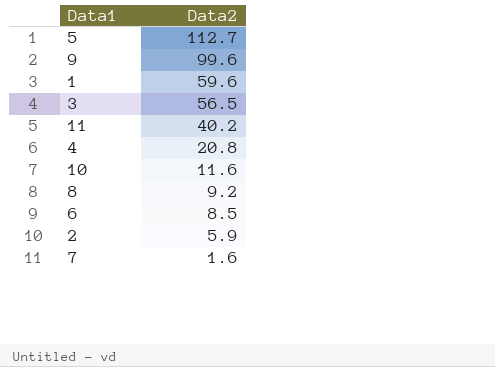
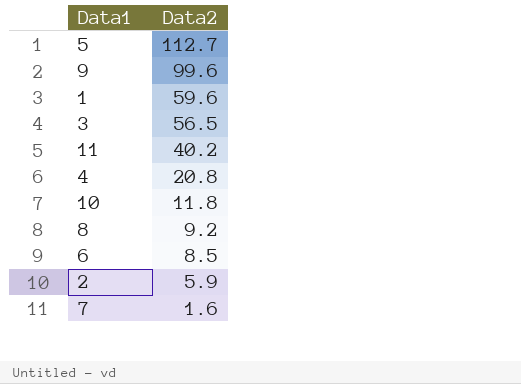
10 | Data2: 11.6 -> 11.8

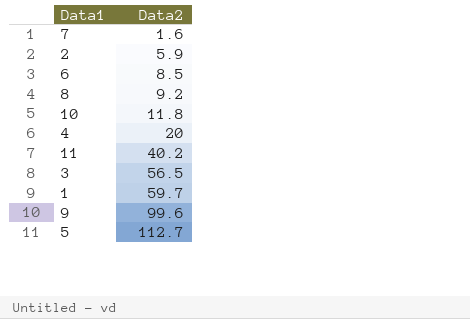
row order: Data2 descending -> Data2 ascending
4 | Data2: 20.8 -> 20
1 | Data2: 59.6 -> 59.7

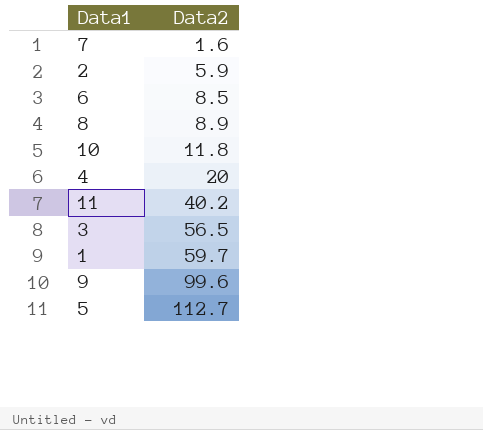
8 | Data2: 9.2 -> 8.9

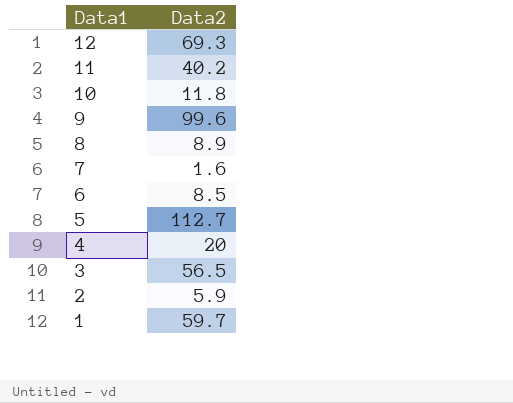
row order: Data2 ascending -> Data1 descending
row 12: none -> 69.3

